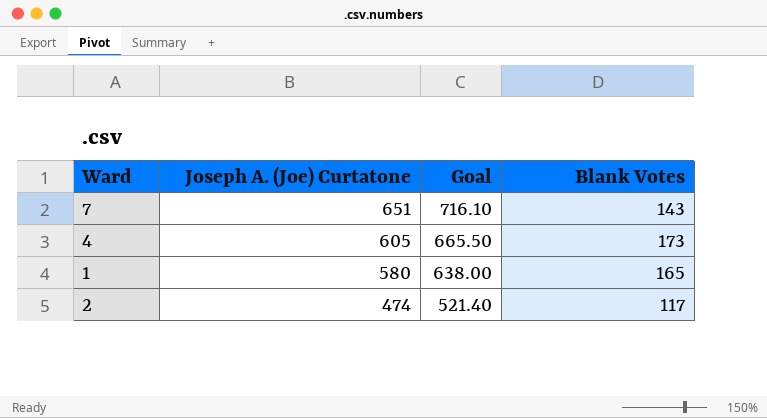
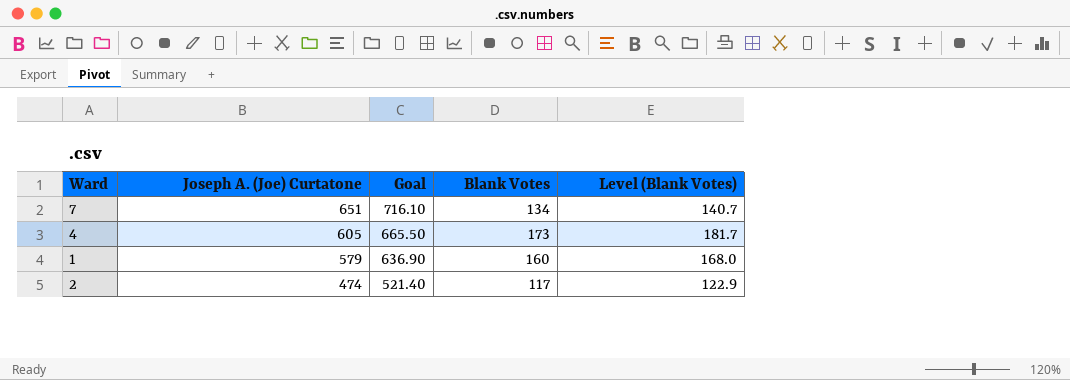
column Level (Blank Votes) | formula: none -> [Blank Votes] * 1.05
7 | Blank Votes: 143 -> 134
1 | Joseph A. (Joe) Curtatone: 580 -> 579
1 | Goal: 638.00 -> 636.90
1 | Blank Votes: 165 -> 160

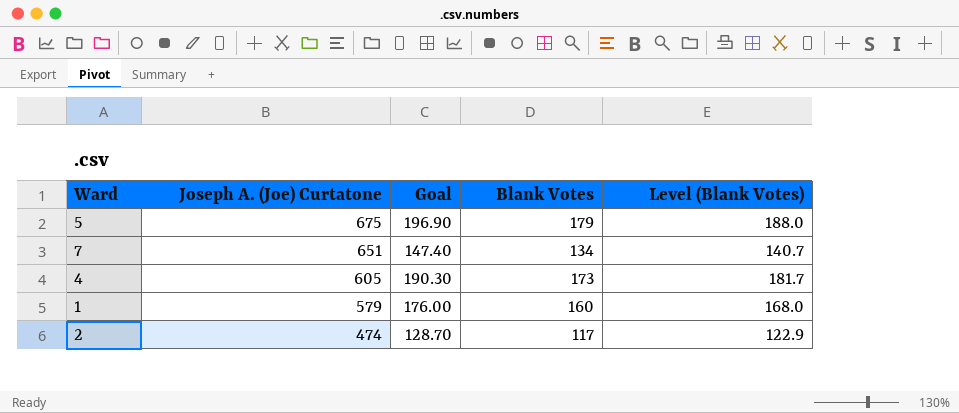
column Goal | formula: [Joseph A. (Joe) Curtatone] * 1.1 -> [Blank Votes] * 1.1
row 5: none -> 675 | 196.90 | 179 | 188.0

